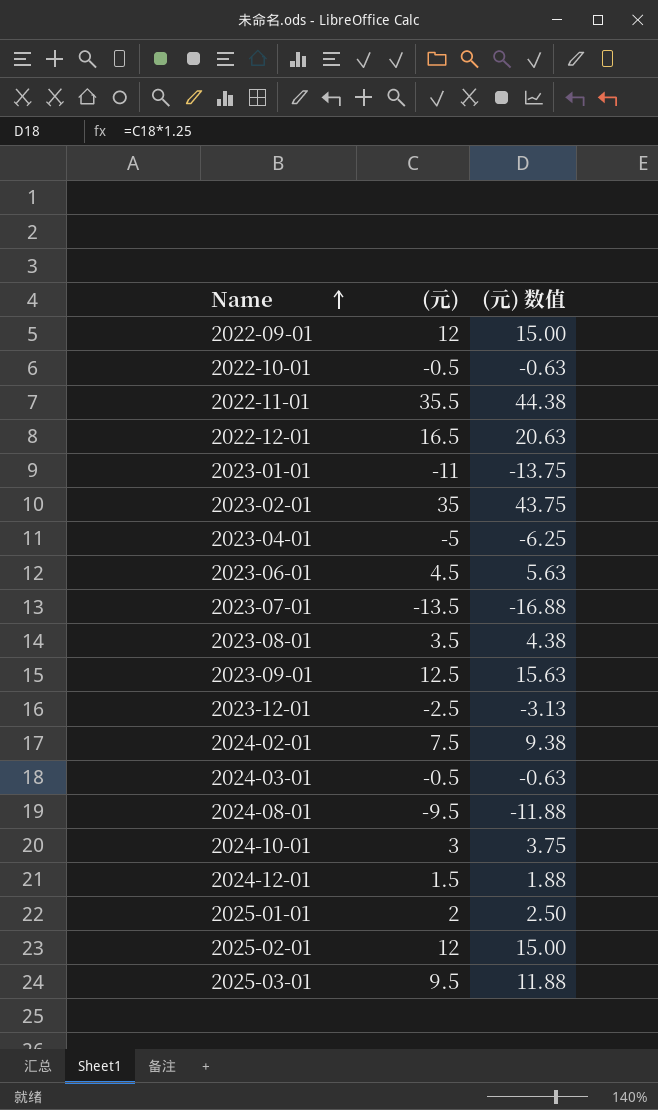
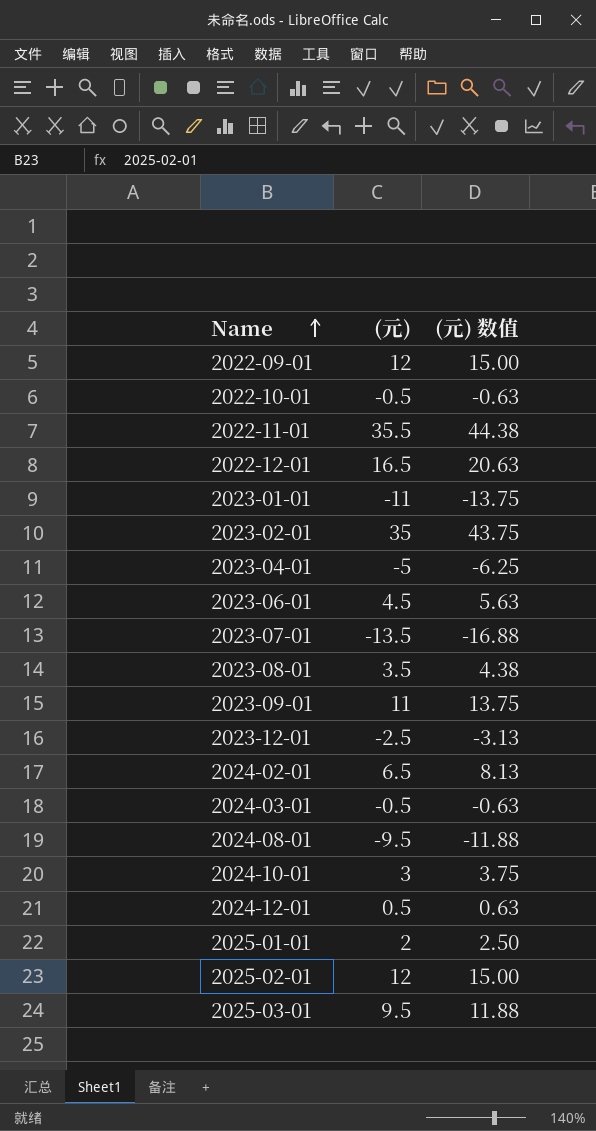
2023-09-01 | (元): 12.5 -> 11
2023-09-01 | (元) 数值: 15.63 -> 13.75
2024-02-01 | (元): 7.5 -> 6.5
2024-02-01 | (元) 数值: 9.38 -> 8.13
2024-12-01 | (元): 1.5 -> 0.5
2024-12-01 | (元) 数值: 1.88 -> 0.63

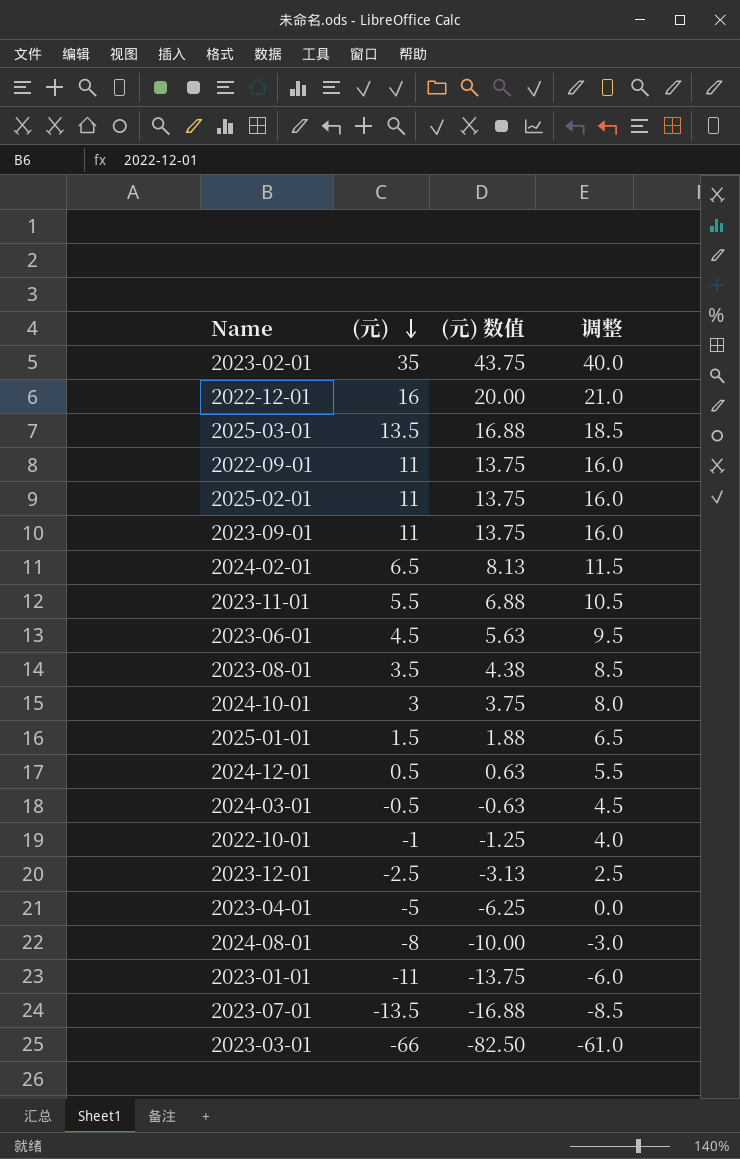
row order: Name ascending -> (元) descending
column 调整 | formula: none -> [(元)] + 5
row 2022-11-01: 35.5 | 44.38 -> none
2022-12-01 | (元): 16.5 -> 16
2022-12-01 | (元) 数值: 20.63 -> 20.00
2025-03-01 | (元): 9.5 -> 13.5
2025-03-01 | (元) 数值: 11.88 -> 16.88
2022-09-01 | (元): 12 -> 11
2022-09-01 | (元) 数值: 15.00 -> 13.75
2025-02-01 | (元): 12 -> 11
2025-02-01 | (元) 数值: 15.00 -> 13.75
row 2023-11-01: none -> 5.5 | 6.88 | 10.5
2025-01-01 | (元): 2 -> 1.5
2025-01-01 | (元) 数值: 2.50 -> 1.88
2022-10-01 | (元): -0.5 -> -1
2022-10-01 | (元) 数值: -0.63 -> -1.25
2024-08-01 | (元): -9.5 -> -8
2024-08-01 | (元) 数值: -11.88 -> -10.00
row 2023-03-01: none -> -66 | -82.50 | -61.0

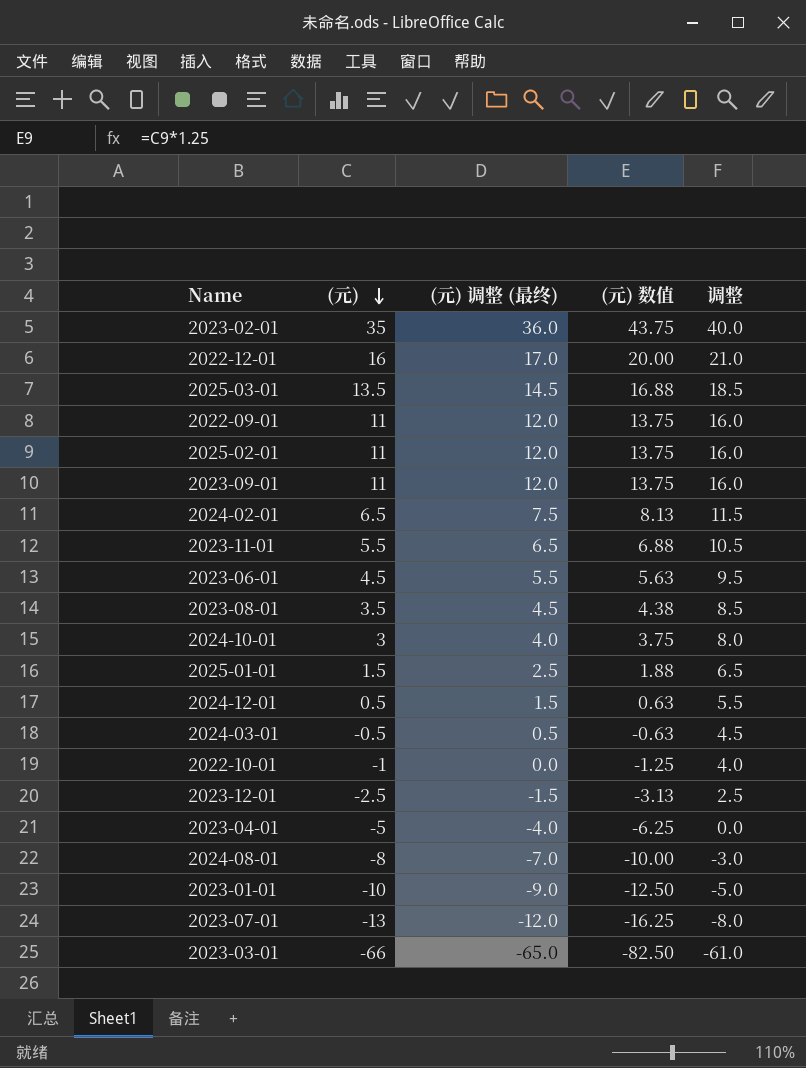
column (元) 调整 (最终) | formula: none -> [(元)] + 1
2023-01-01 | (元): -11 -> -10
2023-01-01 | (元) 数值: -13.75 -> -12.50
2023-01-01 | 调整: -6.0 -> -5.0
2023-07-01 | (元): -13.5 -> -13
2023-07-01 | (元) 数值: -16.88 -> -16.25
2023-07-01 | 调整: -8.5 -> -8.0

